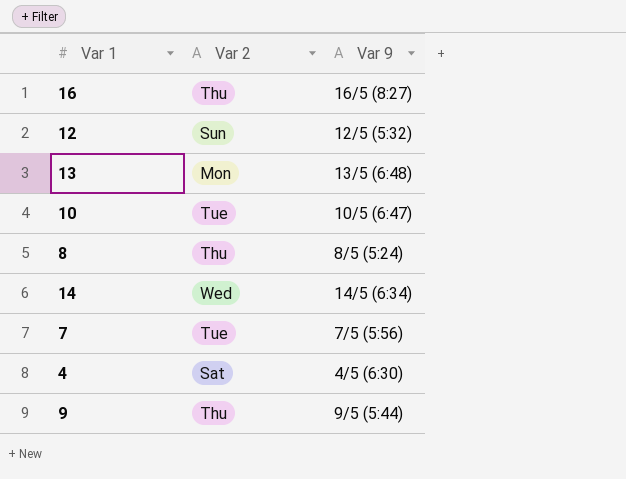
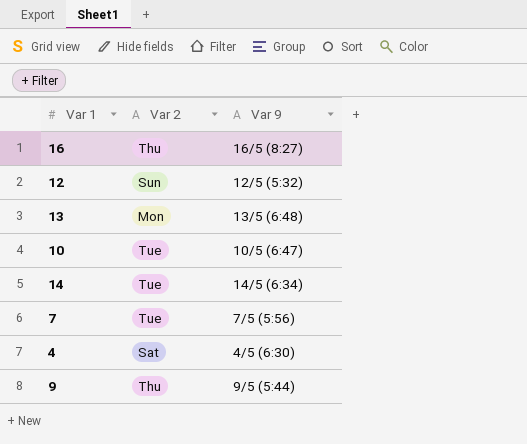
row 8: Thu | 8/5 (5:24) -> none
14 | Var 2: Wed -> Tue

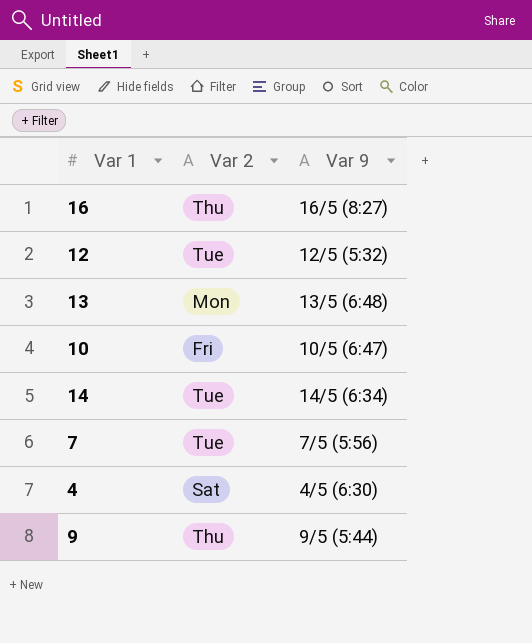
12 | Var 2: Sun -> Tue
10 | Var 2: Tue -> Fri

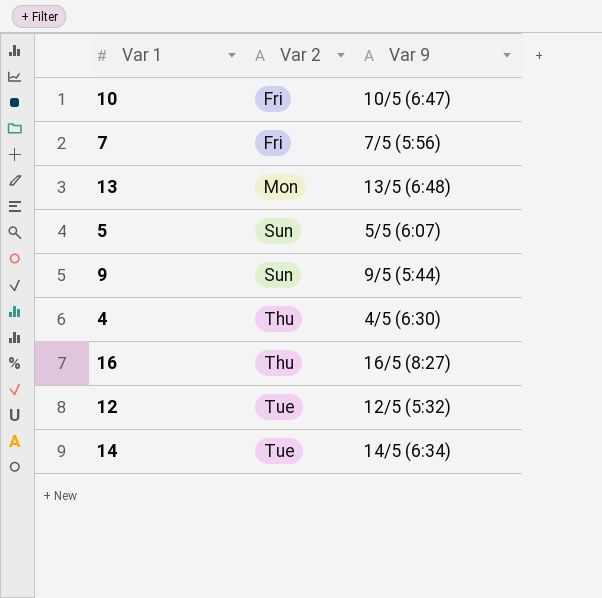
row order: none -> Var 2 ascending
7 | Var 2: Tue -> Fri
row 5: none -> Sun | 5/5 (6:07)
9 | Var 2: Thu -> Sun
4 | Var 2: Sat -> Thu

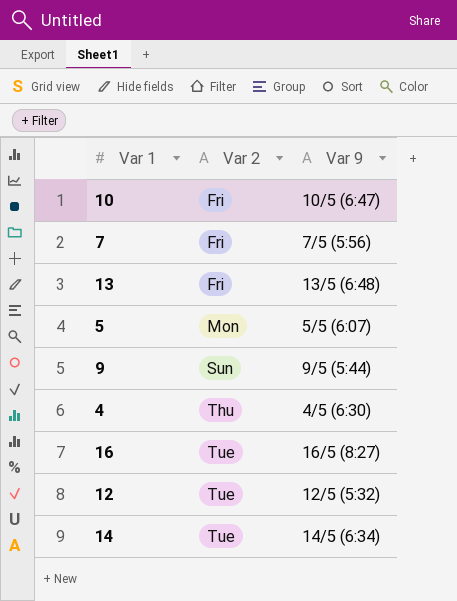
13 | Var 2: Mon -> Fri
5 | Var 2: Sun -> Mon
16 | Var 2: Thu -> Tue

